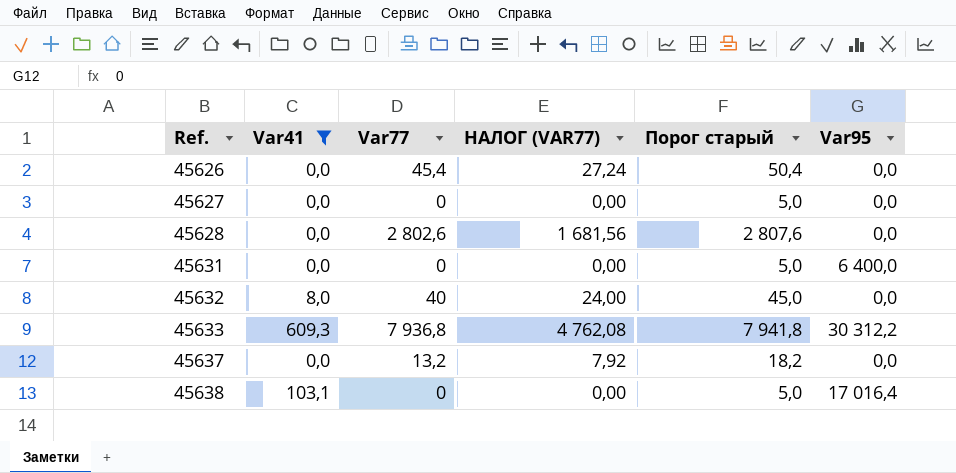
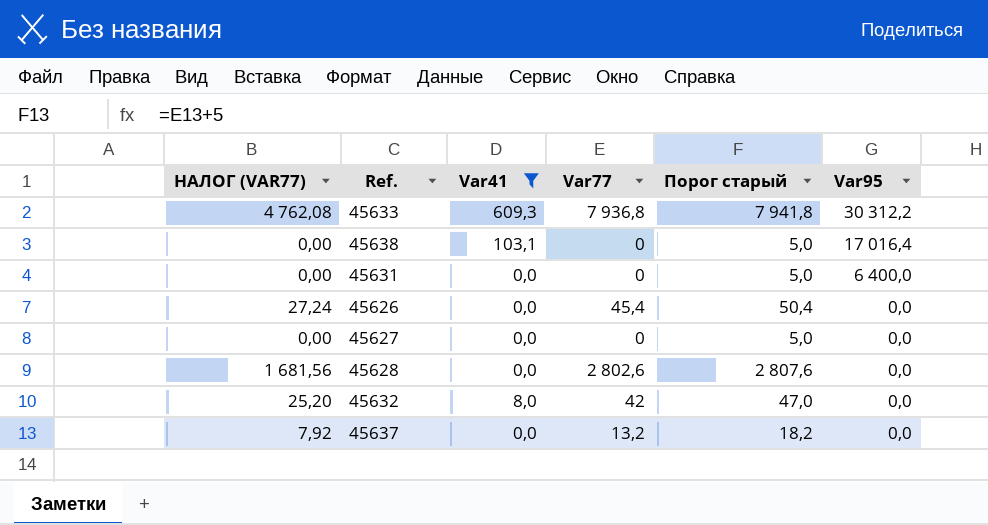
row order: Ref. ascending -> Var95 descending
column НАЛОГ (VAR77) | position: 4 -> 1
45632 | НАЛОГ (VAR77): 24,00 -> 25,20
45632 | Var77: 40 -> 42
45632 | Порог старый: 45,0 -> 47,0

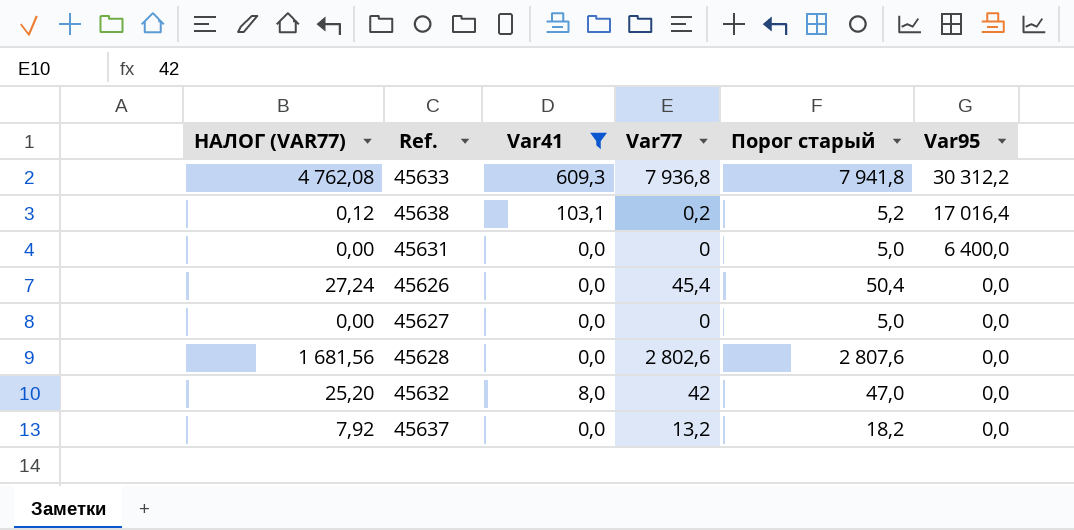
45638 | НАЛОГ (VAR77): 0,00 -> 0,12
45638 | Var77: 0 -> 0,2
45638 | Порог старый: 5,0 -> 5,2

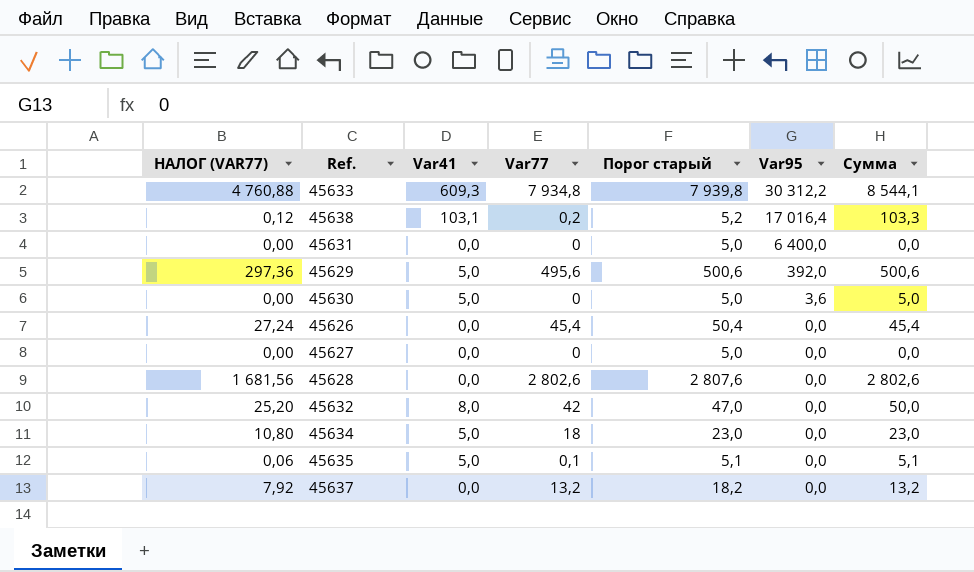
filter: Var41 != 5,0 -> none
column Сумма | formula: none -> [Var41] + [Var77]
45633 | НАЛОГ (VAR77): 4 762,08 -> 4 760,88
45633 | Var77: 7 936,8 -> 7 934,8
45633 | Порог старый: 7 941,8 -> 7 939,8

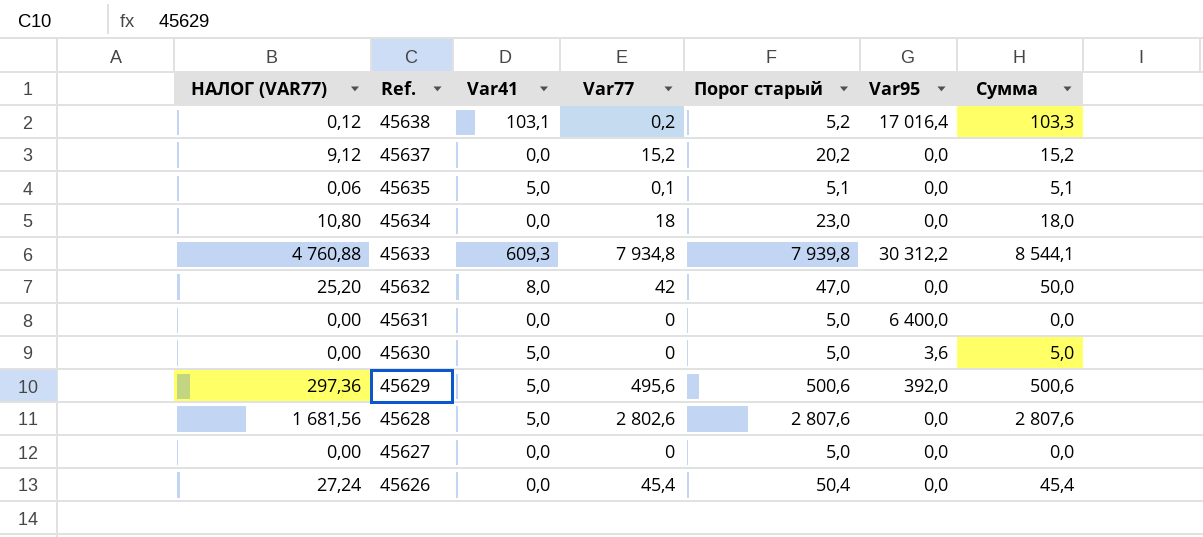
row order: Var95 descending -> Ref. descending
45637 | НАЛОГ (VAR77): 7,92 -> 9,12
45637 | Var77: 13,2 -> 15,2
45637 | Порог старый: 18,2 -> 20,2
45637 | Сумма: 13,2 -> 15,2
45634 | Var41: 5,0 -> 0,0
45634 | Сумма: 23,0 -> 18,0
45628 | Var41: 0,0 -> 5,0
45628 | Сумма: 2 802,6 -> 2 807,6

